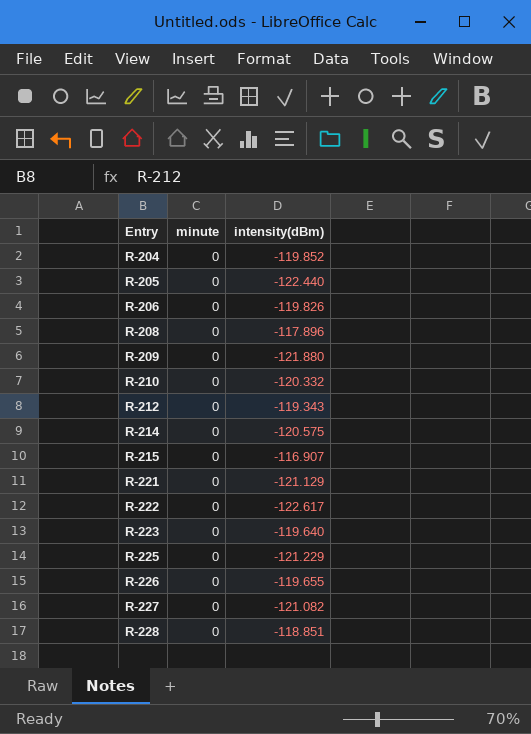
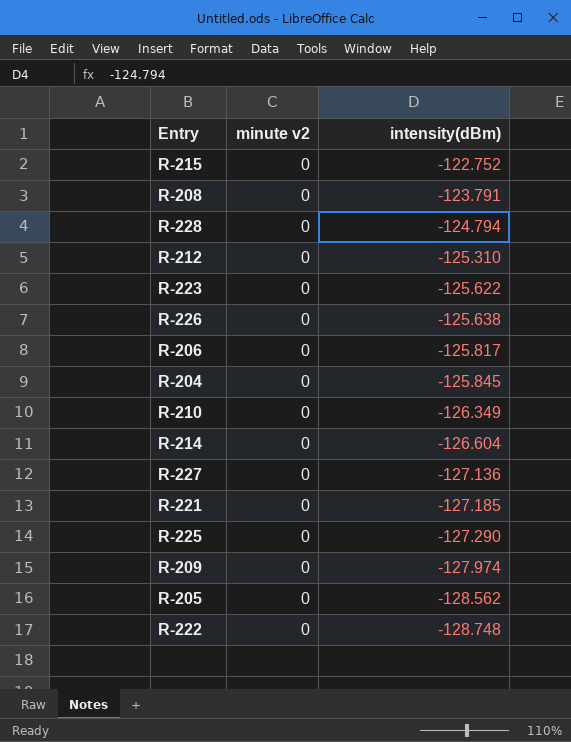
row order: Entry ascending -> intensity(dBm) descending
column name: minute -> minute v2
R-215 | intensity(dBm): -116.907 -> -122.752
R-208 | intensity(dBm): -117.896 -> -123.791
R-228 | intensity(dBm): -118.851 -> -124.794
R-212 | intensity(dBm): -119.343 -> -125.310
R-223 | intensity(dBm): -119.640 -> -125.622
R-226 | intensity(dBm): -119.655 -> -125.638
R-206 | intensity(dBm): -119.826 -> -125.817
R-204 | intensity(dBm): -119.852 -> -125.845
R-210 | intensity(dBm): -120.332 -> -126.349
R-214 | intensity(dBm): -120.575 -> -126.604
R-227 | intensity(dBm): -121.082 -> -127.136
R-221 | intensity(dBm): -121.129 -> -127.185
R-225 | intensity(dBm): -121.229 -> -127.290
R-209 | intensity(dBm): -121.880 -> -127.974
R-205 | intensity(dBm): -122.440 -> -128.562
R-222 | intensity(dBm): -122.617 -> -128.748

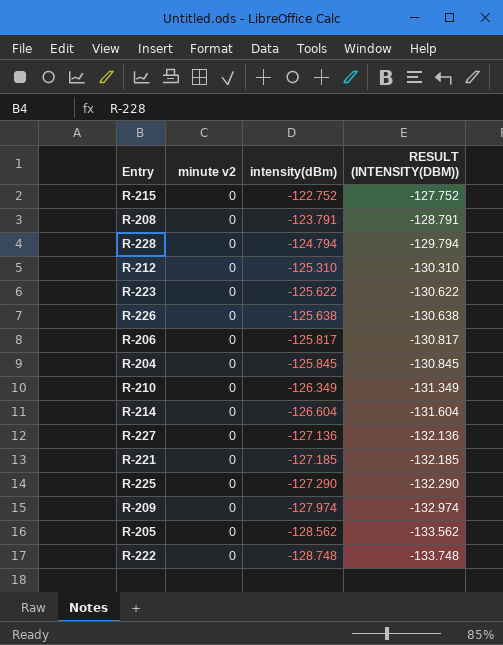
column RESULT (INTENSITY(DBM)) | formula: none -> [intensity(dBm)] - 5

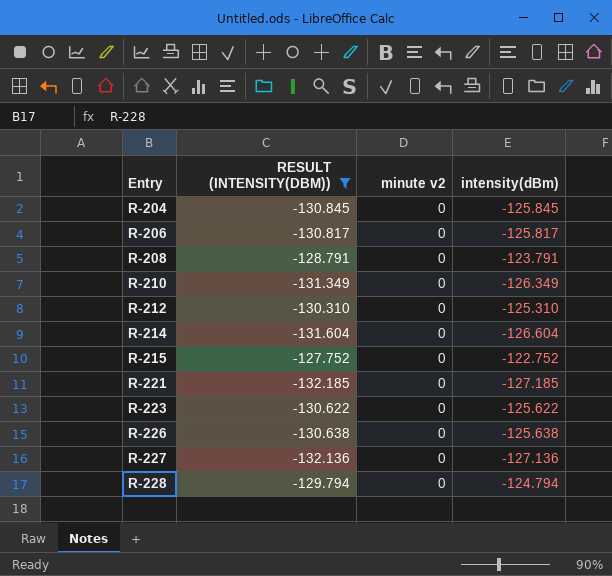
filter: none -> RESULT (INTENSITY(DBM)) >= -132.185
row order: intensity(dBm) descending -> Entry ascending
column RESULT (INTENSITY(DBM)) | position: 4 -> 2

